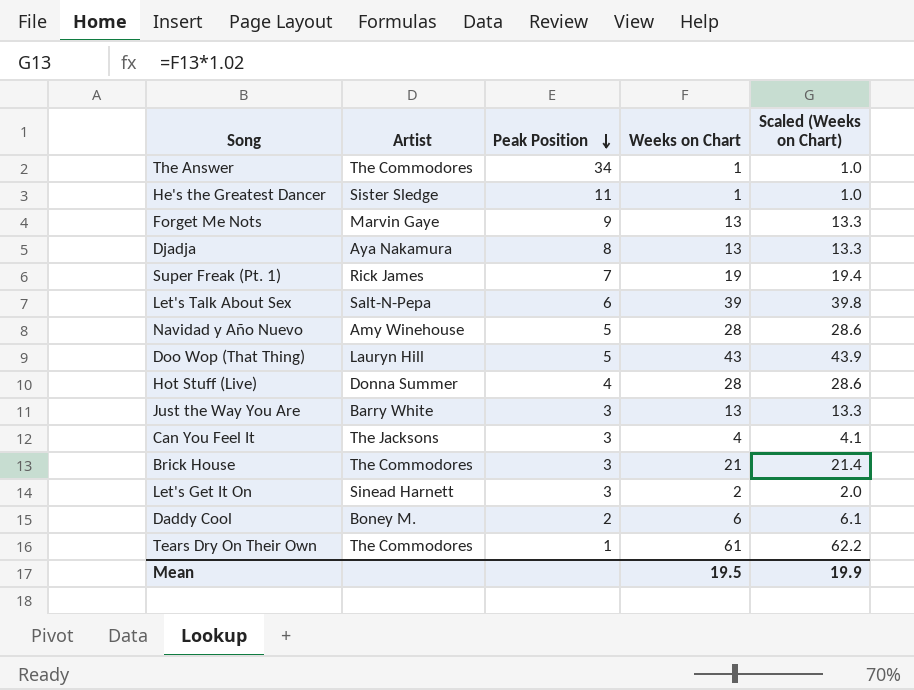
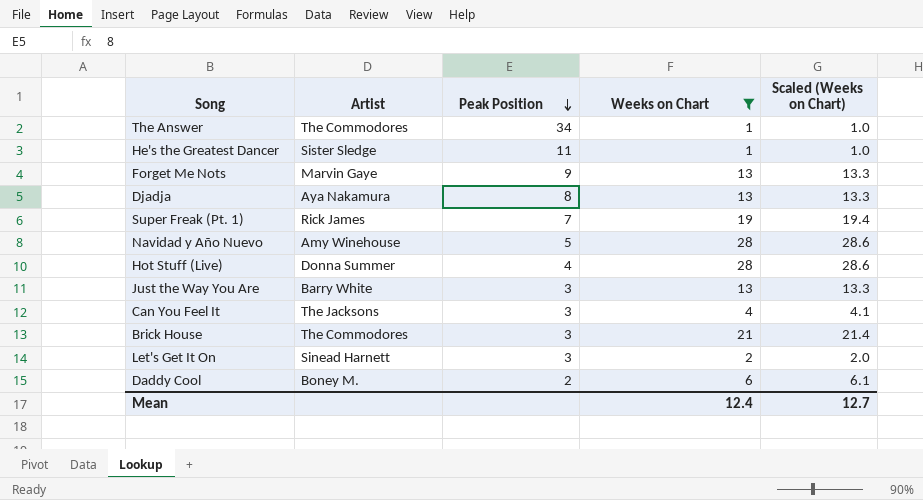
filter: none -> Weeks on Chart <= 28
Mean | Weeks on Chart: 19.5 -> 12.4
Mean | Scaled (Weeks on Chart): 19.9 -> 12.7

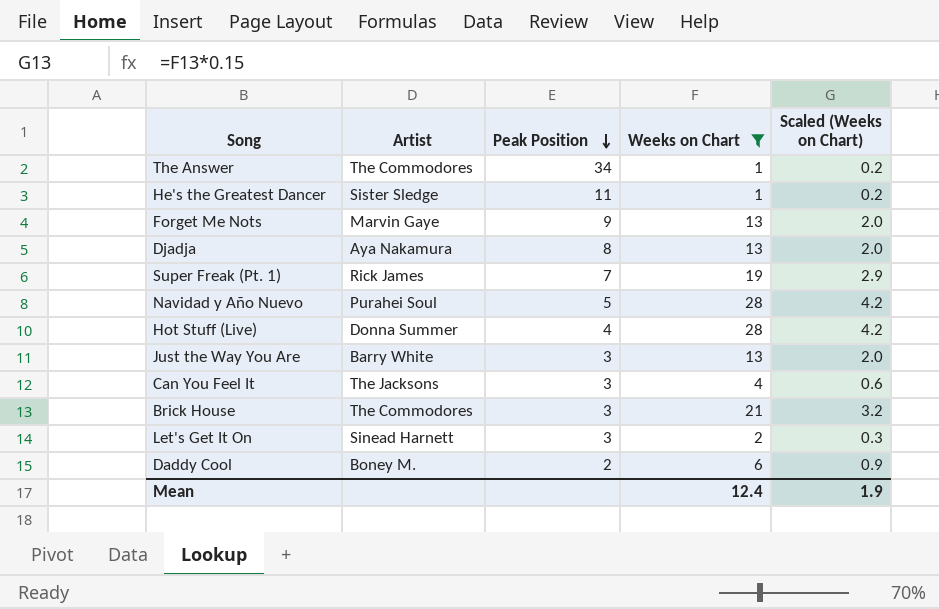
column Scaled (Weeks on Chart) | formula: [Weeks on Chart] * 1.02 -> [Weeks on Chart] * 0.15
Navidad y Año Nuevo | Artist: Amy Winehouse -> Purahei Soul
Mean | Scaled (Weeks on Chart): 12.7 -> 1.9

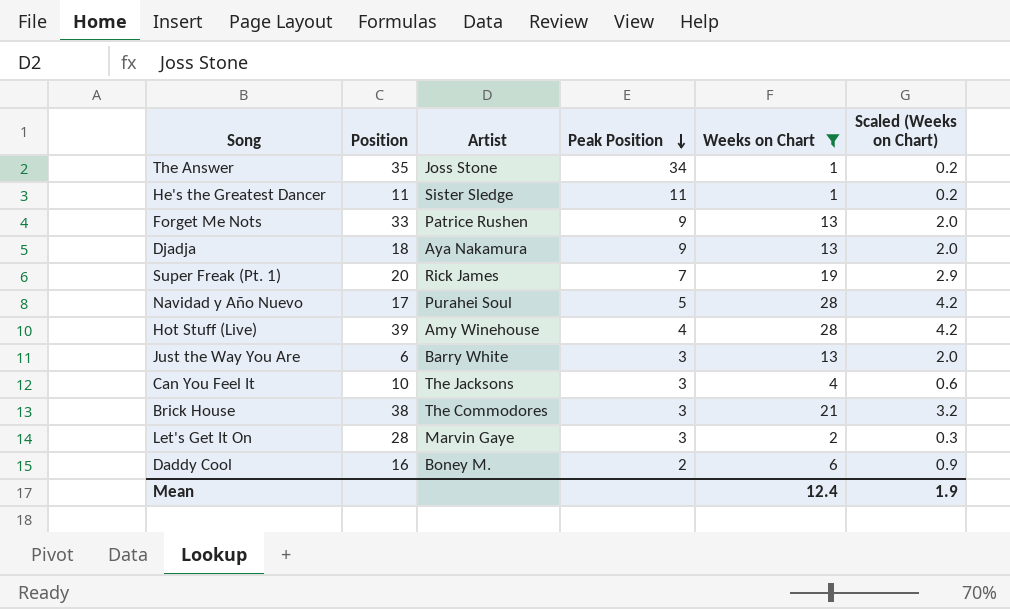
column Position | position: none -> 2
The Answer | Artist: The Commodores -> Joss Stone
Forget Me Nots | Artist: Marvin Gaye -> Patrice Rushen
Djadja | Peak Position: 8 -> 9
Hot Stuff (Live) | Artist: Donna Summer -> Amy Winehouse
Let's Get It On | Artist: Sinead Harnett -> Marvin Gaye

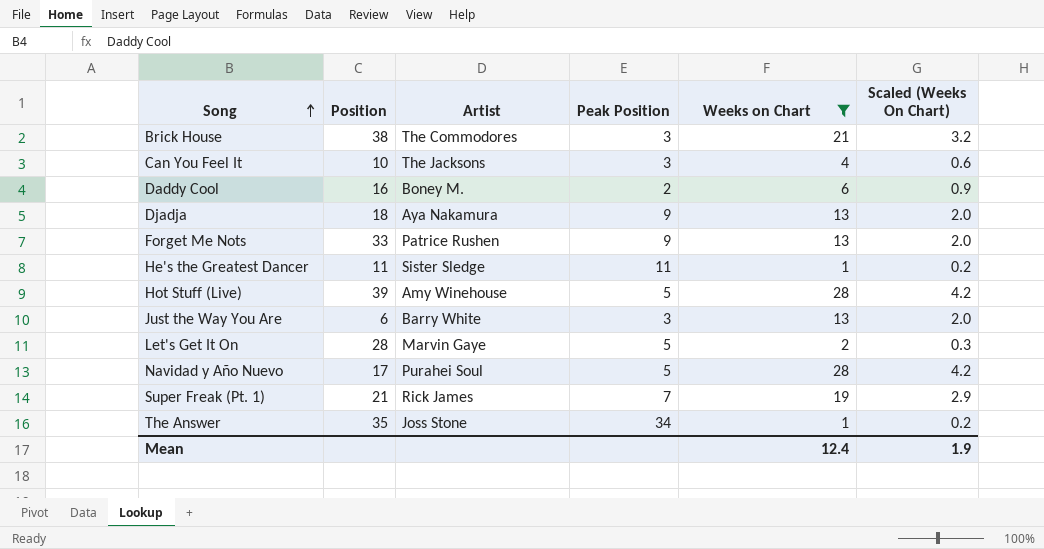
row order: Peak Position descending -> Song ascending
column name: Scaled (Weeks on Chart) -> Scaled (Weeks On Chart)
Hot Stuff (Live) | Peak Position: 4 -> 5
Let's Get It On | Peak Position: 3 -> 5
Super Freak (Pt. 1) | Position: 20 -> 21

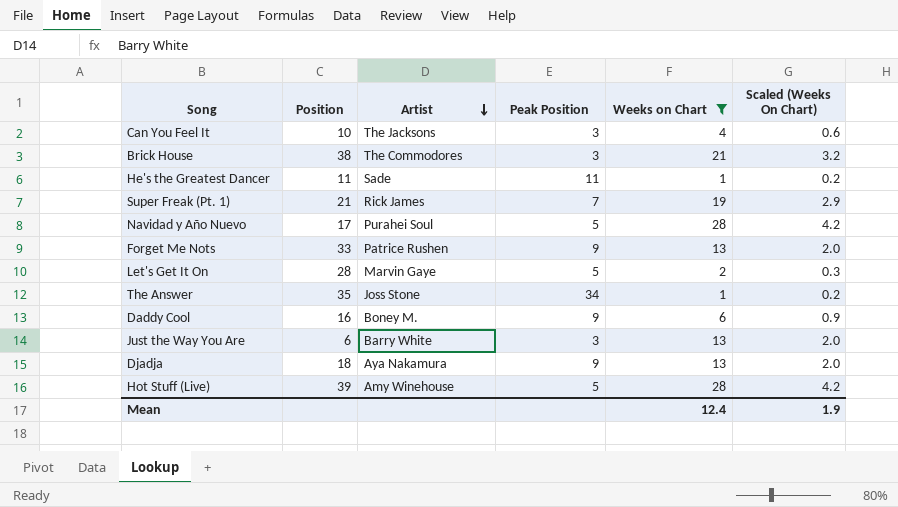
row order: Song ascending -> Artist descending
He's the Greatest Dancer | Artist: Sister Sledge -> Sade
Daddy Cool | Peak Position: 2 -> 9

